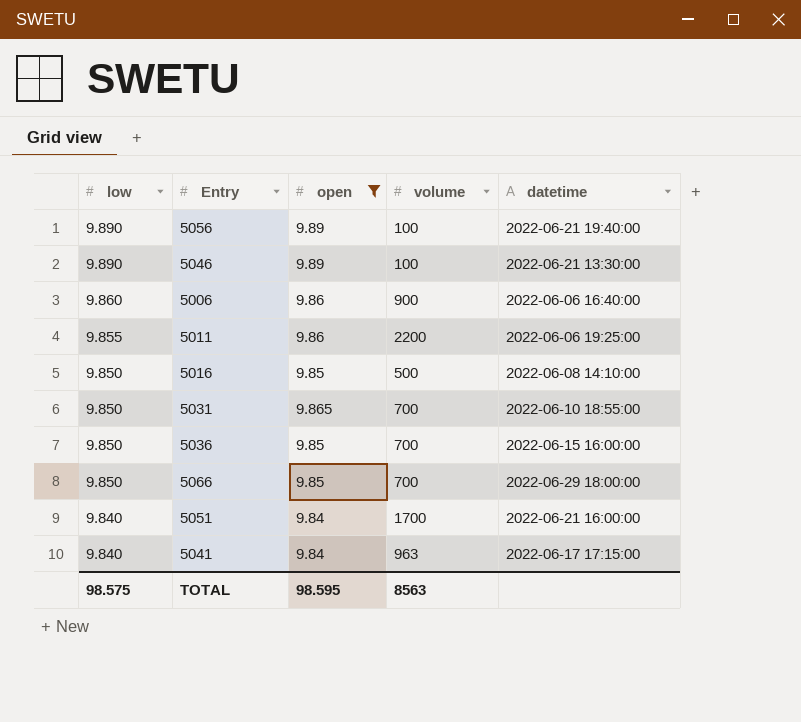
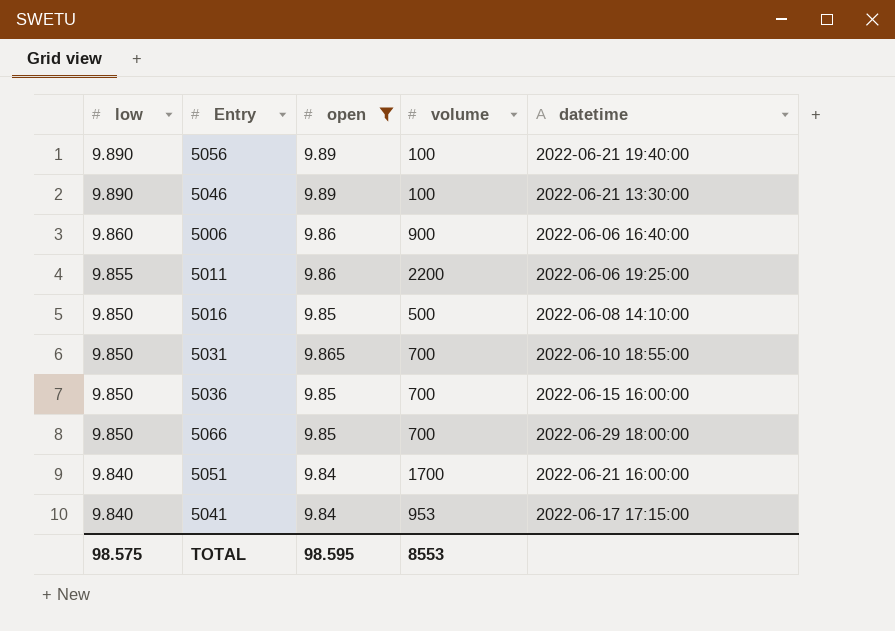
5041 | volume: 963 -> 953
TOTAL | volume: 8563 -> 8553

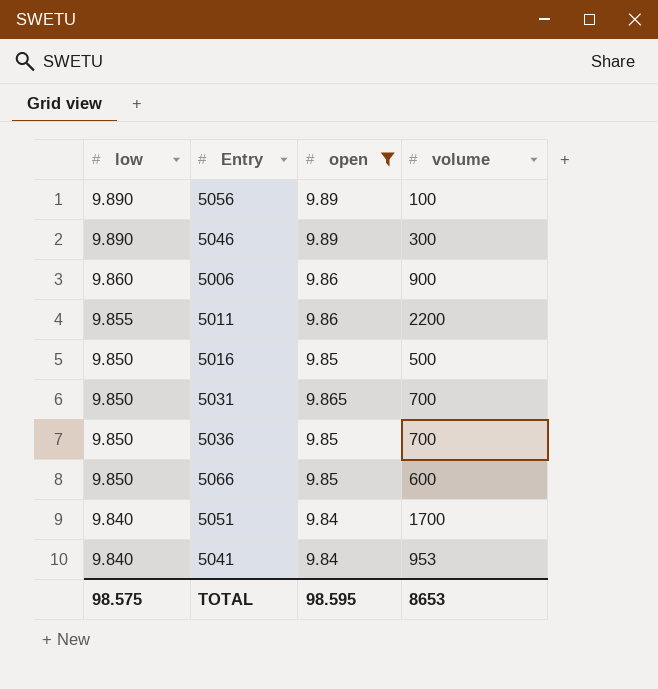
column datetime | position: 5 -> none
5046 | volume: 100 -> 300
5066 | volume: 700 -> 600
TOTAL | volume: 8553 -> 8653

